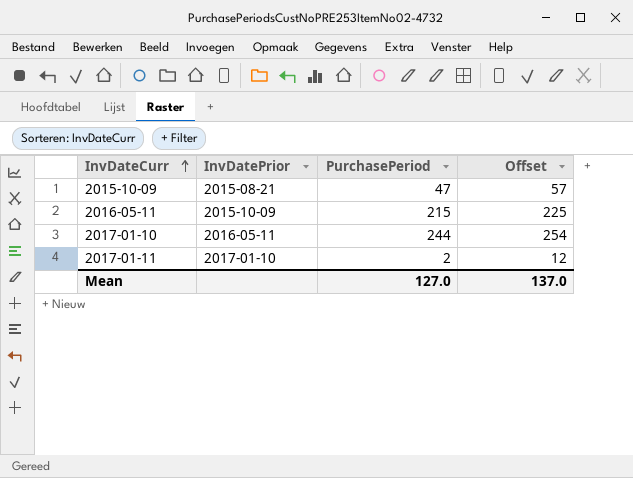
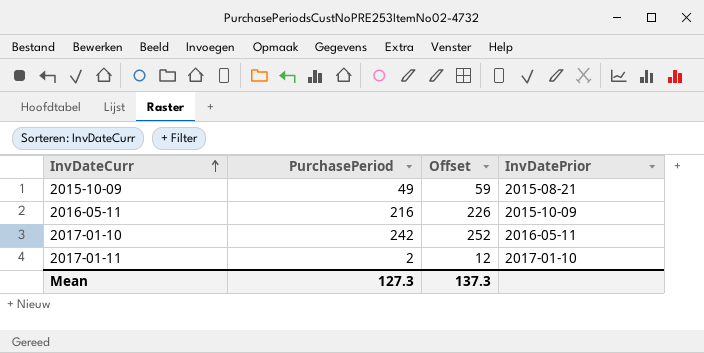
column InvDatePrior | position: 2 -> 4
2015-10-09 | PurchasePeriod: 47 -> 49
2015-10-09 | Offset: 57 -> 59
2016-05-11 | PurchasePeriod: 215 -> 216
2016-05-11 | Offset: 225 -> 226
2017-01-10 | PurchasePeriod: 244 -> 242
2017-01-10 | Offset: 254 -> 252
Mean | PurchasePeriod: 127.0 -> 127.3
Mean | Offset: 137.0 -> 137.3

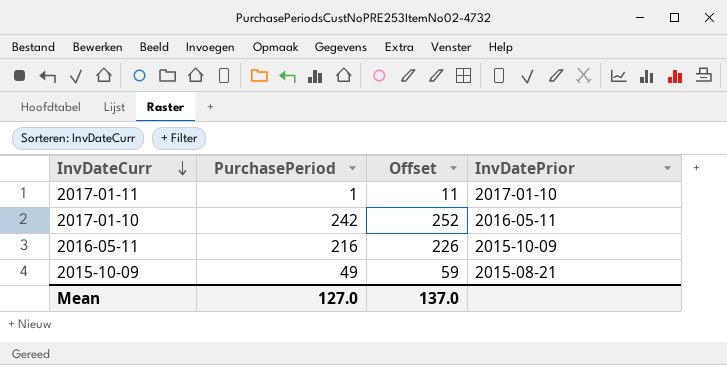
row order: InvDateCurr ascending -> InvDateCurr descending
2017-01-11 | PurchasePeriod: 2 -> 1
2017-01-11 | Offset: 12 -> 11
Mean | PurchasePeriod: 127.3 -> 127.0
Mean | Offset: 137.3 -> 137.0

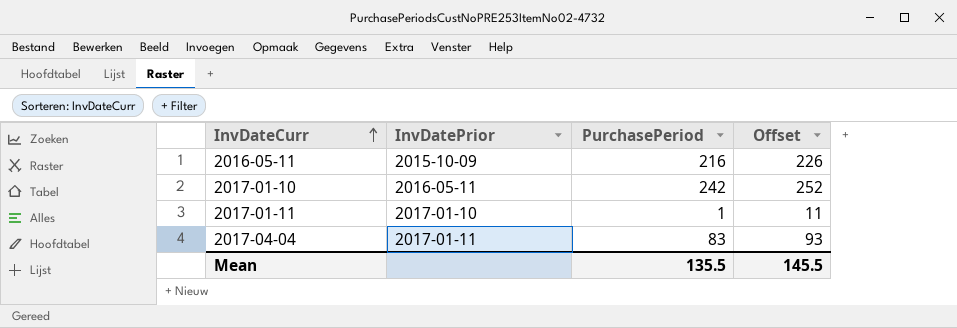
row order: InvDateCurr descending -> InvDateCurr ascending
column InvDatePrior | position: 4 -> 2
row 2015-10-09: 49 | 59 | 2015-08-21 -> none
row 2017-04-04: none -> 2017-01-11 | 83 | 93
Mean | PurchasePeriod: 127.0 -> 135.5
Mean | Offset: 137.0 -> 145.5

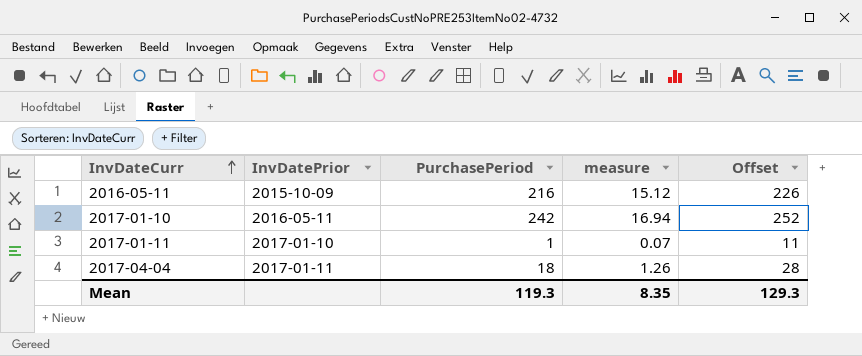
column measure | formula: none -> [PurchasePeriod] * 0.07
2017-04-04 | PurchasePeriod: 83 -> 18
2017-04-04 | Offset: 93 -> 28
Mean | PurchasePeriod: 135.5 -> 119.3
Mean | Offset: 145.5 -> 129.3

